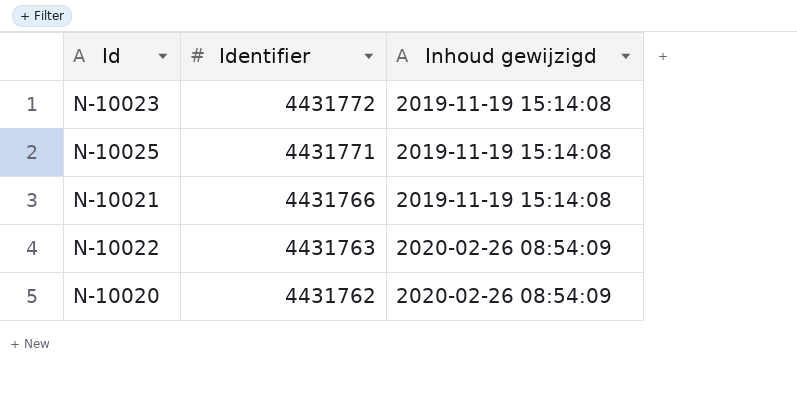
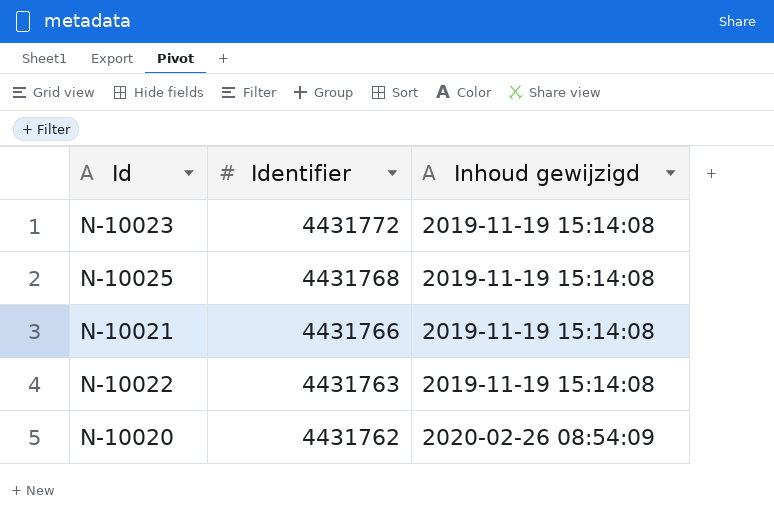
N-10025 | Identifier: 4431771 -> 4431768
N-10022 | Inhoud gewijzigd: 2020-02-26 08:54:09 -> 2019-11-19 15:14:08

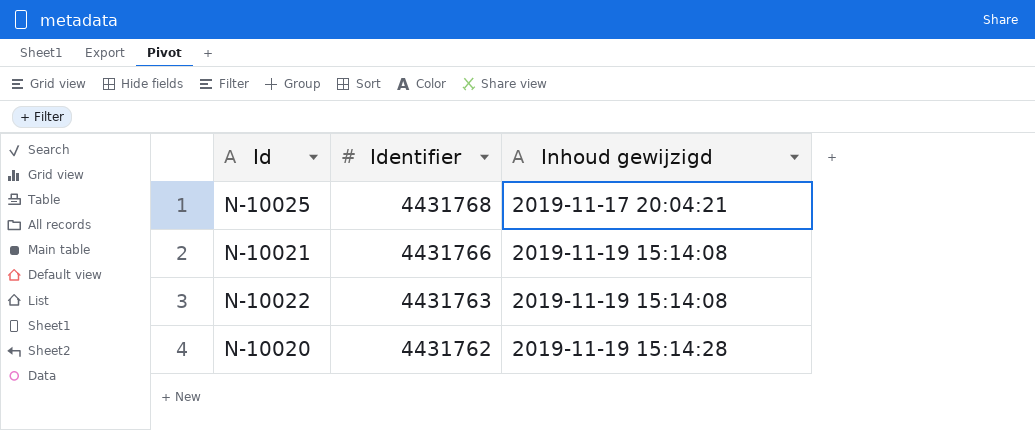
row N-10023: 4431772 | 2019-11-19 15:14:08 -> none
N-10025 | Inhoud gewijzigd: 2019-11-19 15:14:08 -> 2019-11-17 20:04:21
N-10020 | Inhoud gewijzigd: 2020-02-26 08:54:09 -> 2019-11-19 15:14:28

